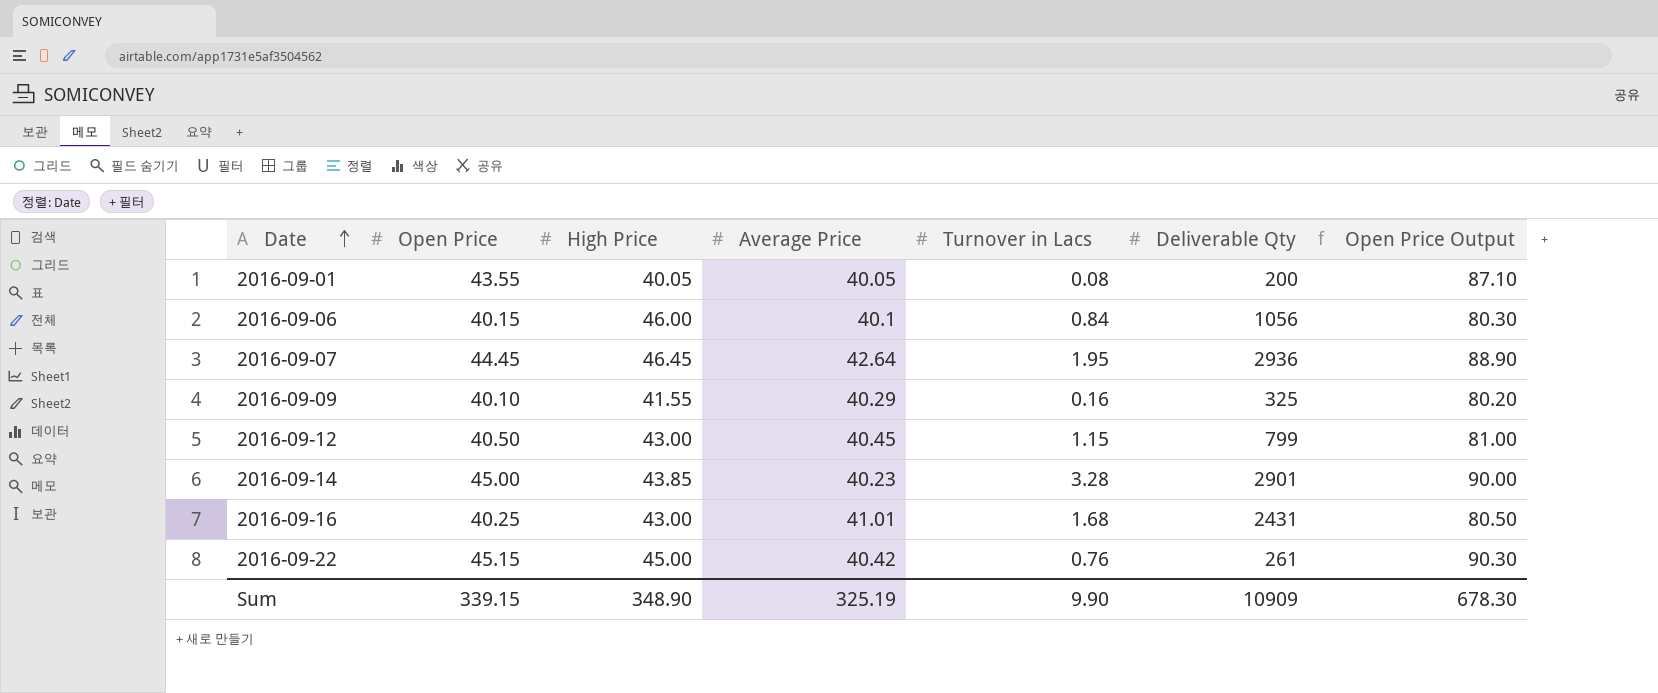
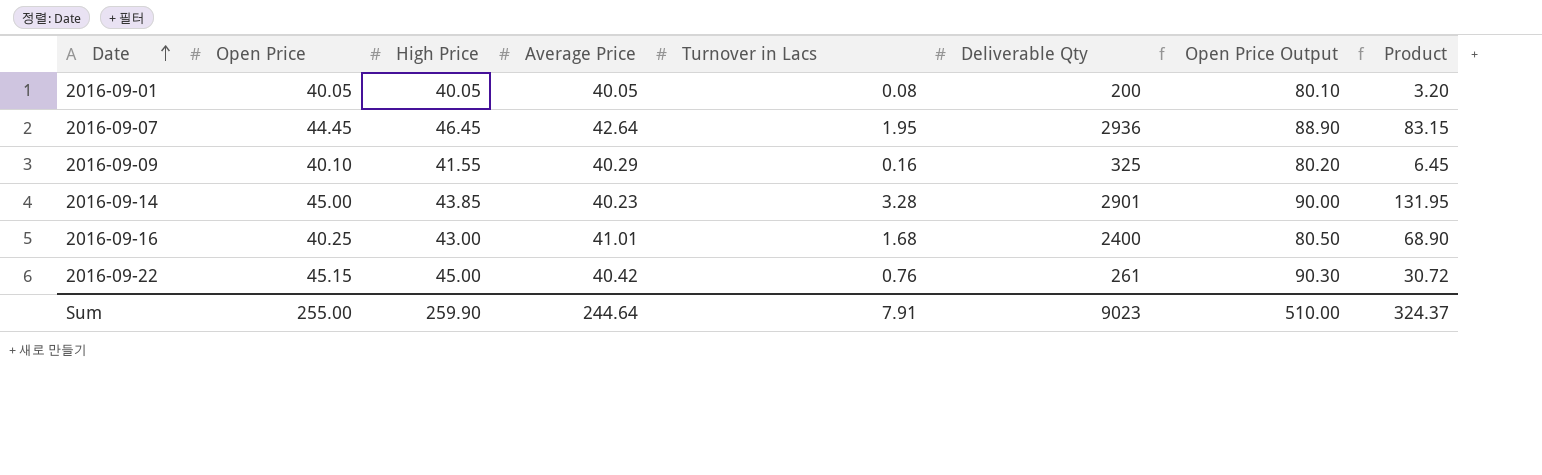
column Product | formula: none -> [Average Price] * [Turnover in Lacs]
row 2016-09-06: 40.15 | 46.00 | 40.1 | 0.84 | 1056 | 80.30 -> none
row 2016-09-12: 40.50 | 43.00 | 40.45 | 1.15 | 799 | 81.00 -> none
2016-09-01 | Open Price: 43.55 -> 40.05
2016-09-01 | Open Price Output: 87.10 -> 80.10
2016-09-16 | Deliverable Qty: 2431 -> 2400
Sum | Open Price: 339.15 -> 255.00
Sum | High Price: 348.90 -> 259.90
Sum | Average Price: 325.19 -> 244.64
Sum | Turnover in Lacs: 9.90 -> 7.91
Sum | Deliverable Qty: 10909 -> 9023
Sum | Open Price Output: 678.30 -> 510.00

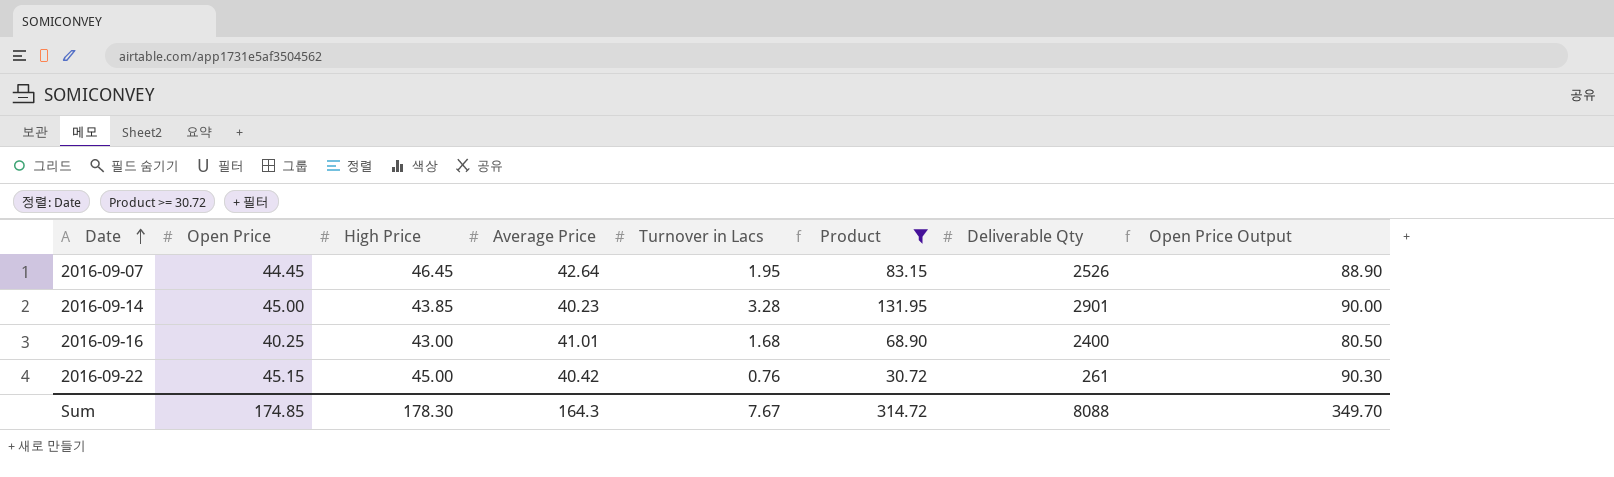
filter: none -> Product >= 30.72
column Product | position: 8 -> 6
2016-09-07 | Deliverable Qty: 2936 -> 2526
Sum | Open Price: 255.00 -> 174.85
Sum | High Price: 259.90 -> 178.30
Sum | Average Price: 244.64 -> 164.3
Sum | Turnover in Lacs: 7.91 -> 7.67
Sum | Product: 324.37 -> 314.72
Sum | Deliverable Qty: 9023 -> 8088
Sum | Open Price Output: 510.00 -> 349.70

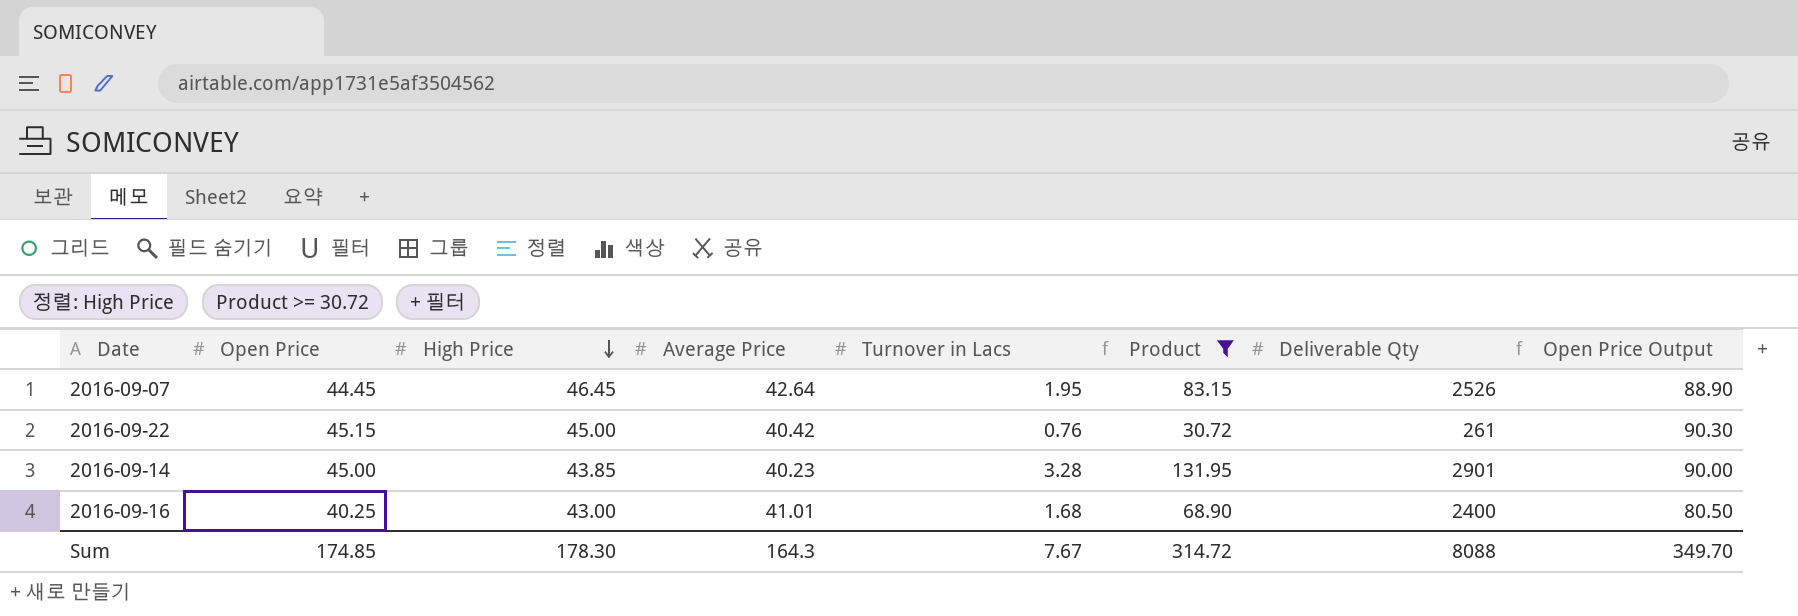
row order: Date ascending -> High Price descending

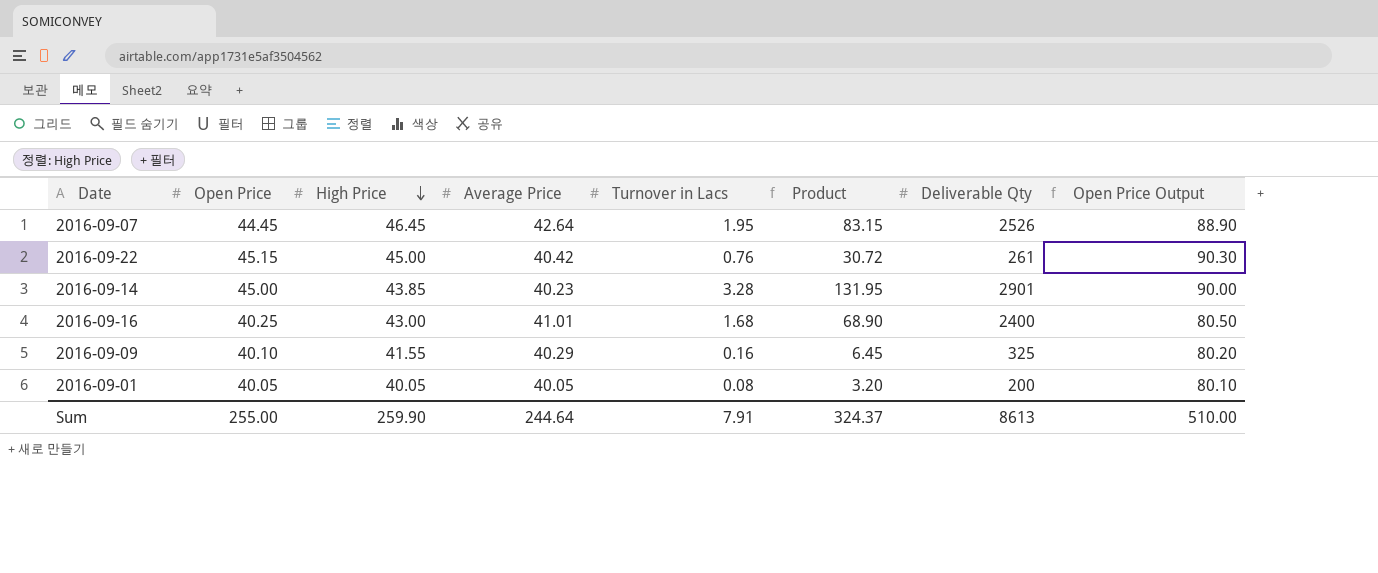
filter: Product >= 30.72 -> none
Sum | Open Price: 174.85 -> 255.00
Sum | High Price: 178.30 -> 259.90
Sum | Average Price: 164.3 -> 244.64
Sum | Turnover in Lacs: 7.67 -> 7.91
Sum | Product: 314.72 -> 324.37
Sum | Deliverable Qty: 8088 -> 8613
Sum | Open Price Output: 349.70 -> 510.00

